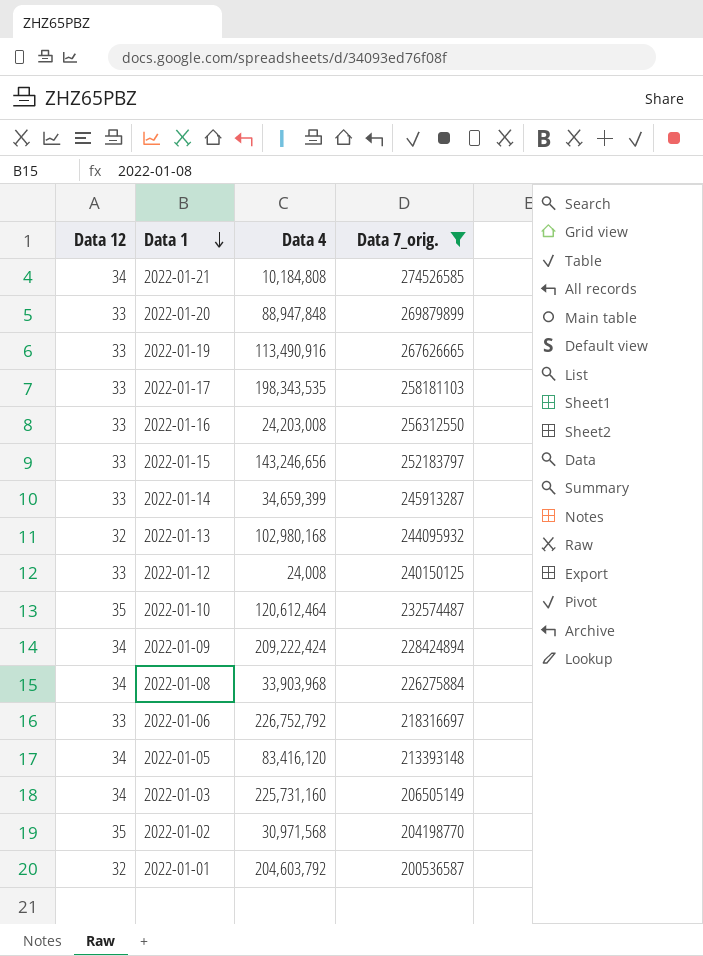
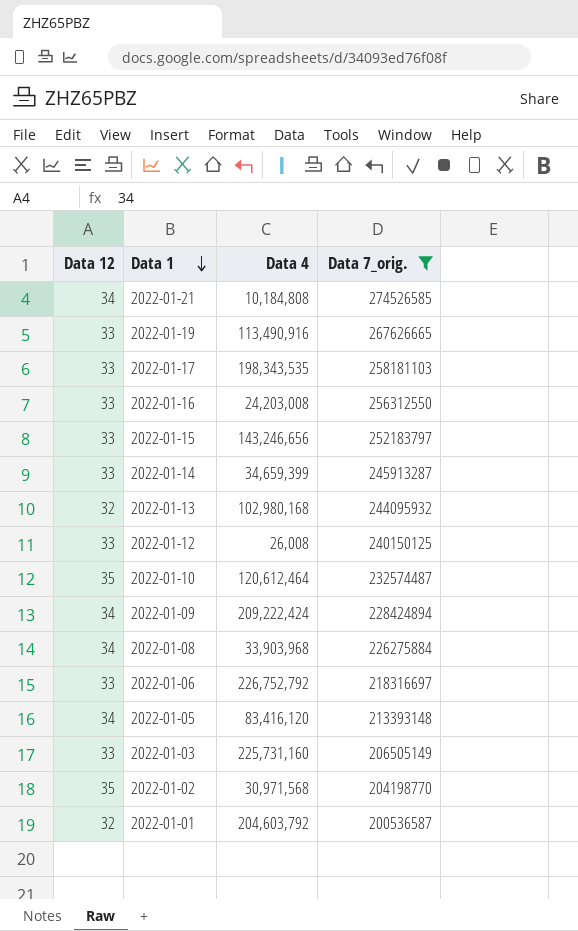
row 2022-01-20: 33 | 88,947,848 | 269879899 -> none
2022-01-12 | Data 4: 24,008 -> 26,008
2022-01-03 | Data 12: 34 -> 33

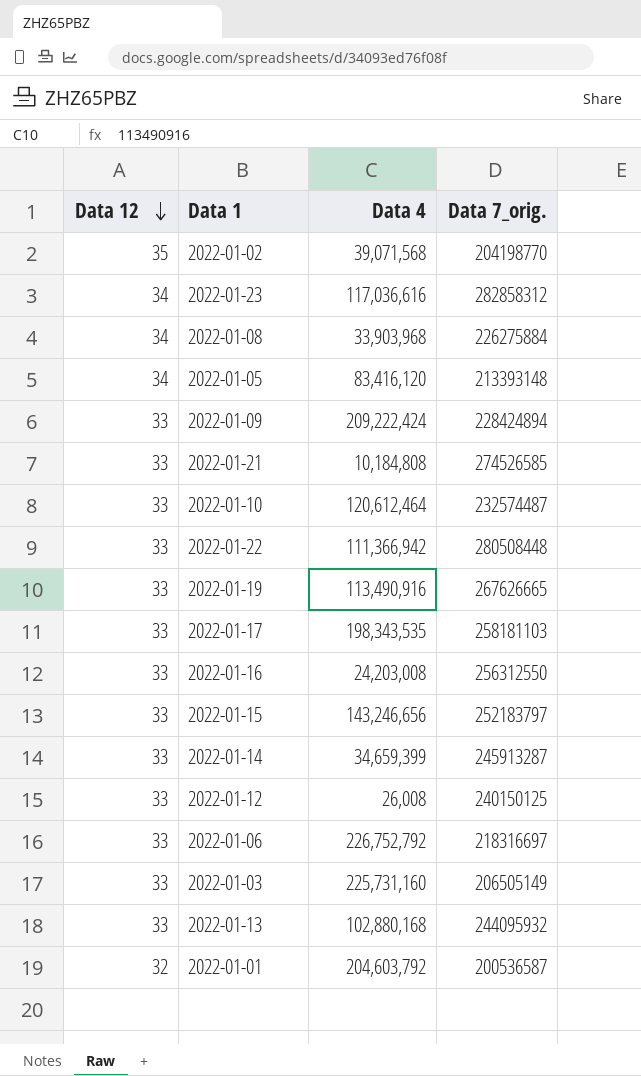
filter: Data 7_orig. <= 274526585 -> none
row order: Data 1 descending -> Data 12 descending
2022-01-02 | Data 4: 30,971,568 -> 39,071,568
2022-01-09 | Data 12: 34 -> 33
2022-01-21 | Data 12: 34 -> 33
2022-01-10 | Data 12: 35 -> 33
2022-01-13 | Data 12: 32 -> 33
2022-01-13 | Data 4: 102,980,168 -> 102,880,168

